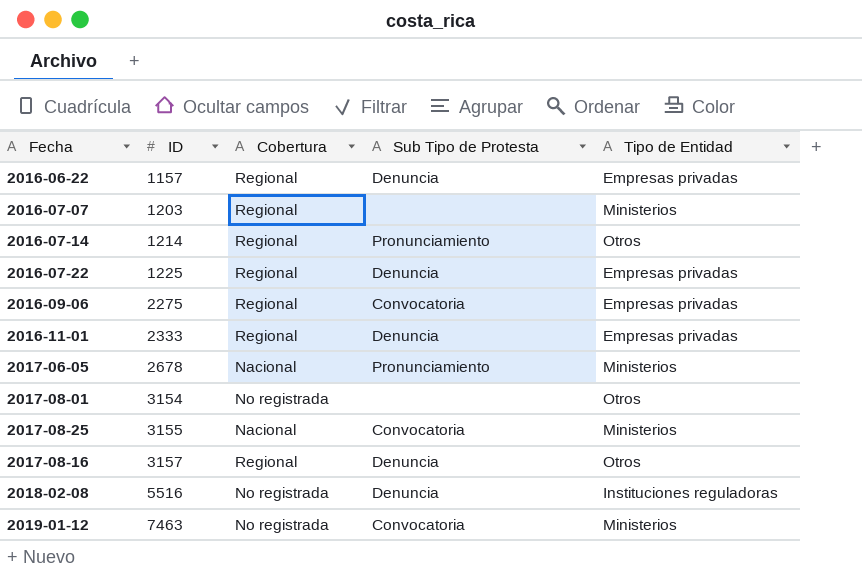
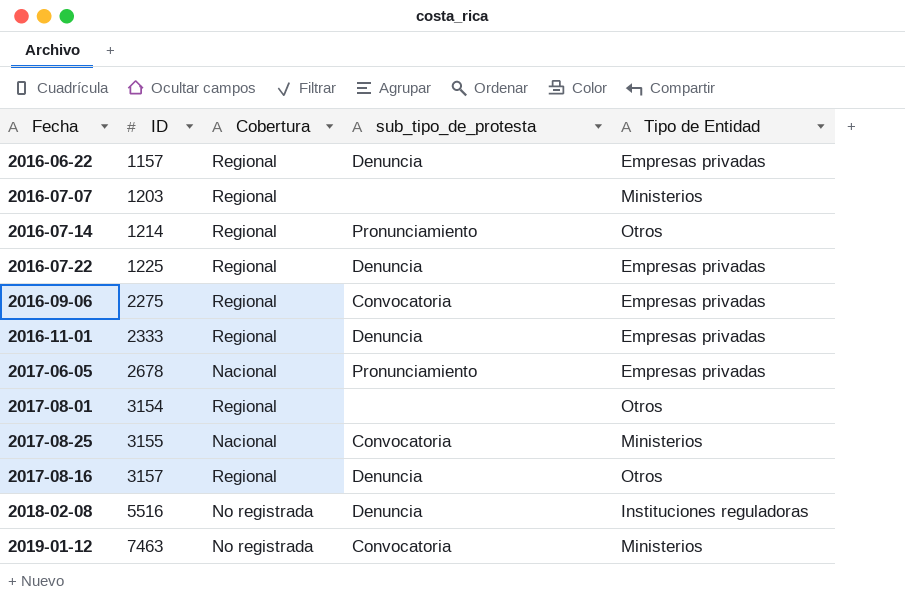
column name: Sub Tipo de Protesta -> sub_tipo_de_protesta
2017-06-05 | Tipo de Entidad: Ministerios -> Empresas privadas
2017-08-01 | Cobertura: No registrada -> Regional

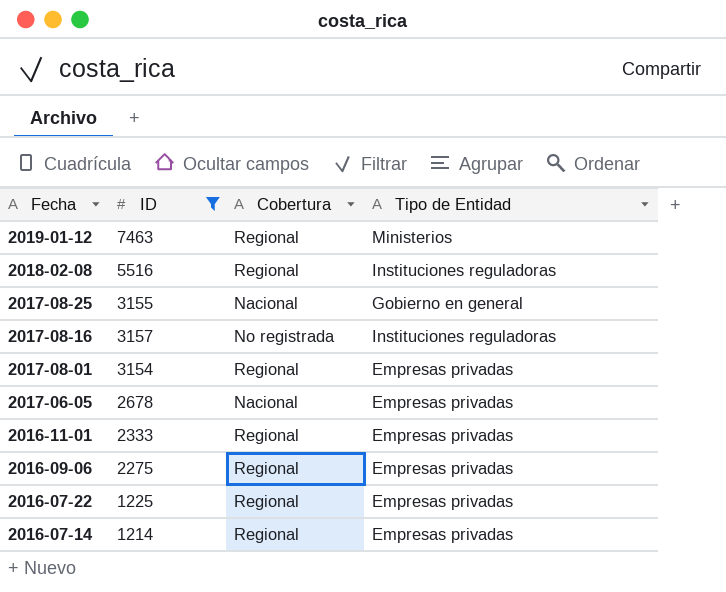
filter: none -> ID >= 1214
row order: ID ascending -> Fecha descending
column sub_tipo_de_protesta | position: 4 -> none
2019-01-12 | Cobertura: No registrada -> Regional
2018-02-08 | Cobertura: No registrada -> Regional
2017-08-25 | Tipo de Entidad: Ministerios -> Gobierno en general
2017-08-16 | Cobertura: Regional -> No registrada
2017-08-16 | Tipo de Entidad: Otros -> Instituciones reguladoras
2017-08-01 | Tipo de Entidad: Otros -> Empresas privadas
2016-07-14 | Tipo de Entidad: Otros -> Empresas privadas

